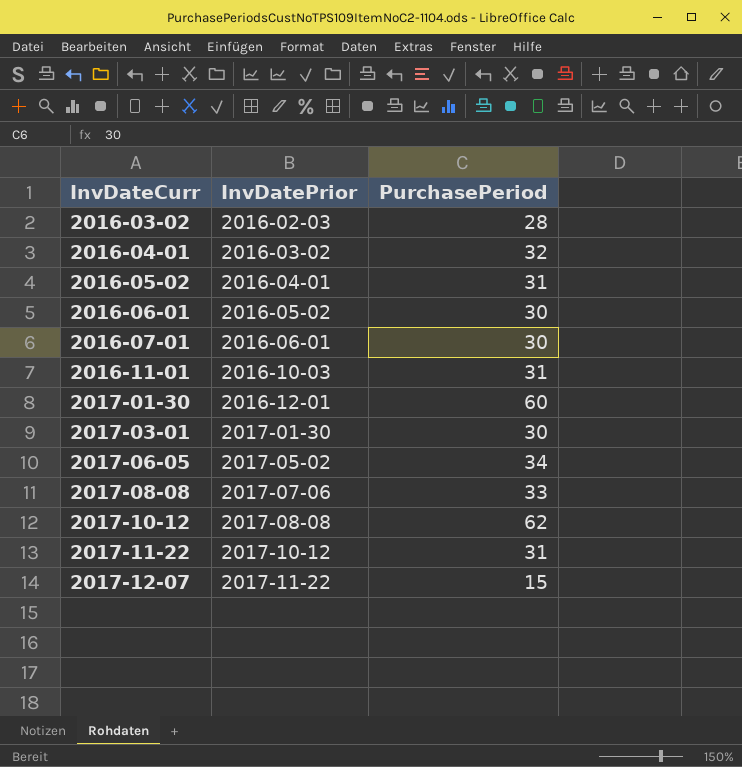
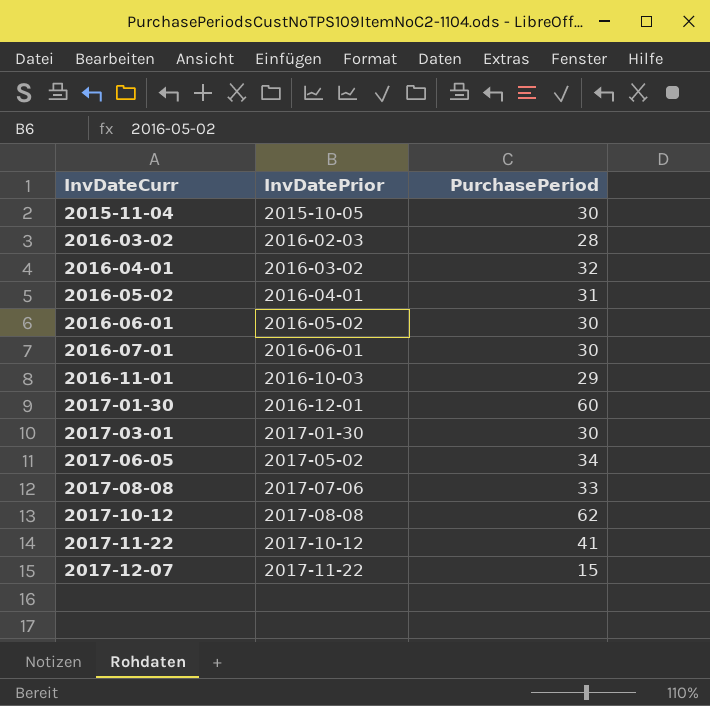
row 2015-11-04: none -> 2015-10-05 | 30
2016-11-01 | PurchasePeriod: 31 -> 29
2017-11-22 | PurchasePeriod: 31 -> 41

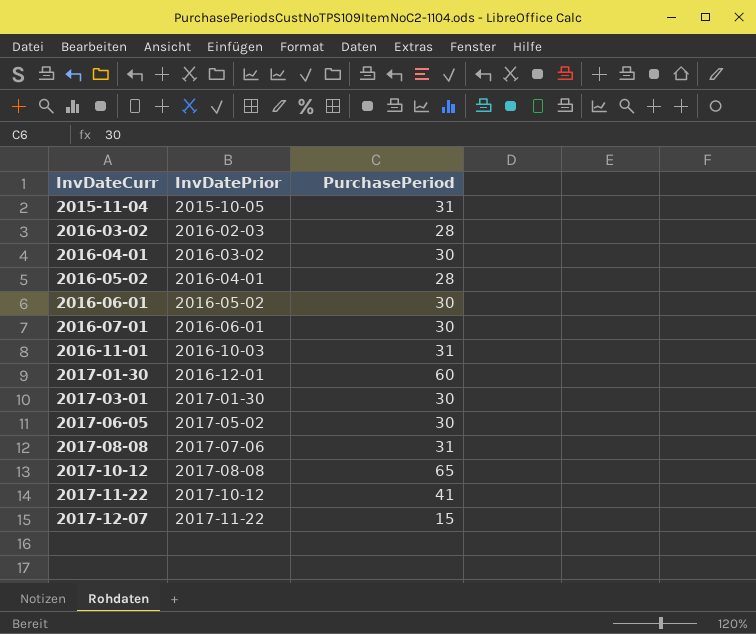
2015-11-04 | PurchasePeriod: 30 -> 31
2016-04-01 | PurchasePeriod: 32 -> 30
2016-05-02 | PurchasePeriod: 31 -> 28
2016-11-01 | PurchasePeriod: 29 -> 31
2017-06-05 | PurchasePeriod: 34 -> 30
2017-08-08 | PurchasePeriod: 33 -> 31
2017-10-12 | PurchasePeriod: 62 -> 65

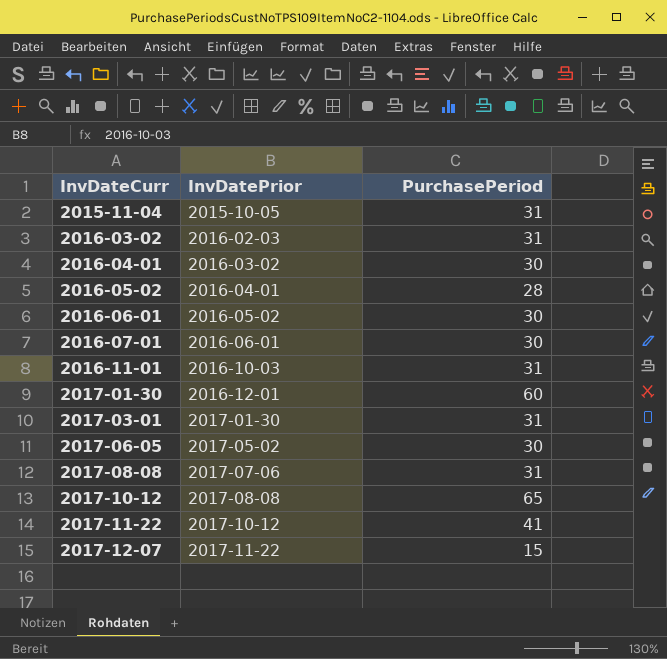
2016-03-02 | PurchasePeriod: 28 -> 31
2017-03-01 | PurchasePeriod: 30 -> 31

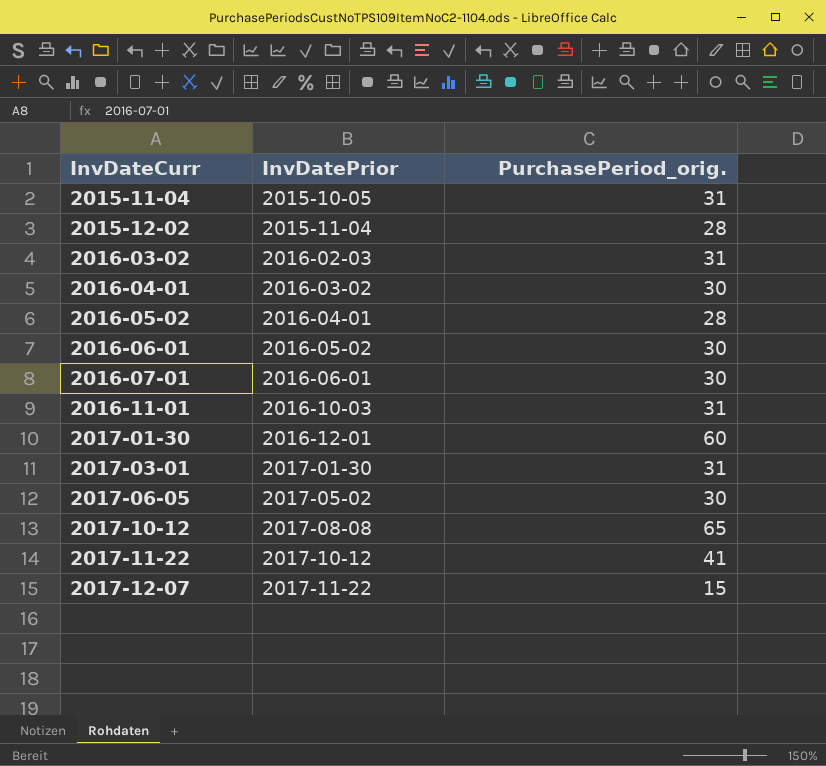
column name: PurchasePeriod -> PurchasePeriod_orig.
row 2017-08-08: 2017-07-06 | 31 -> none
row 2015-12-02: none -> 2015-11-04 | 28

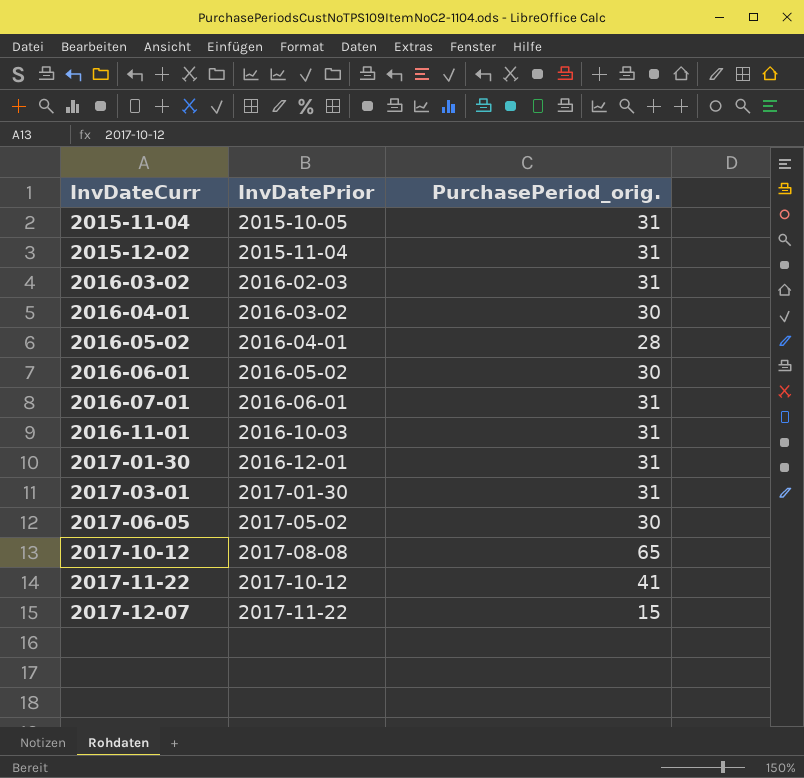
2015-12-02 | PurchasePeriod_orig.: 28 -> 31
2016-07-01 | PurchasePeriod_orig.: 30 -> 31
2017-01-30 | PurchasePeriod_orig.: 60 -> 31

